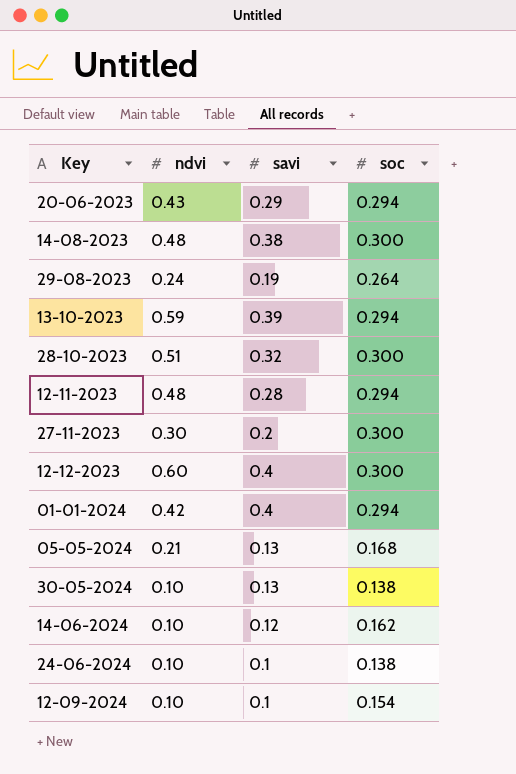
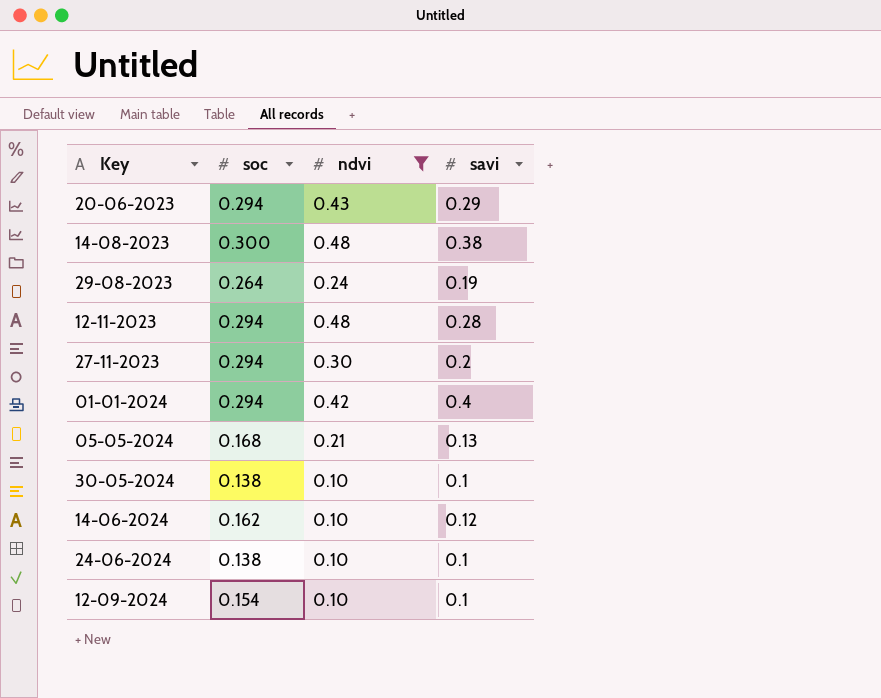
filter: none -> ndvi <= 0.48
column soc | position: 4 -> 2
27-11-2023 | soc: 0.300 -> 0.294
30-05-2024 | savi: 0.13 -> 0.1

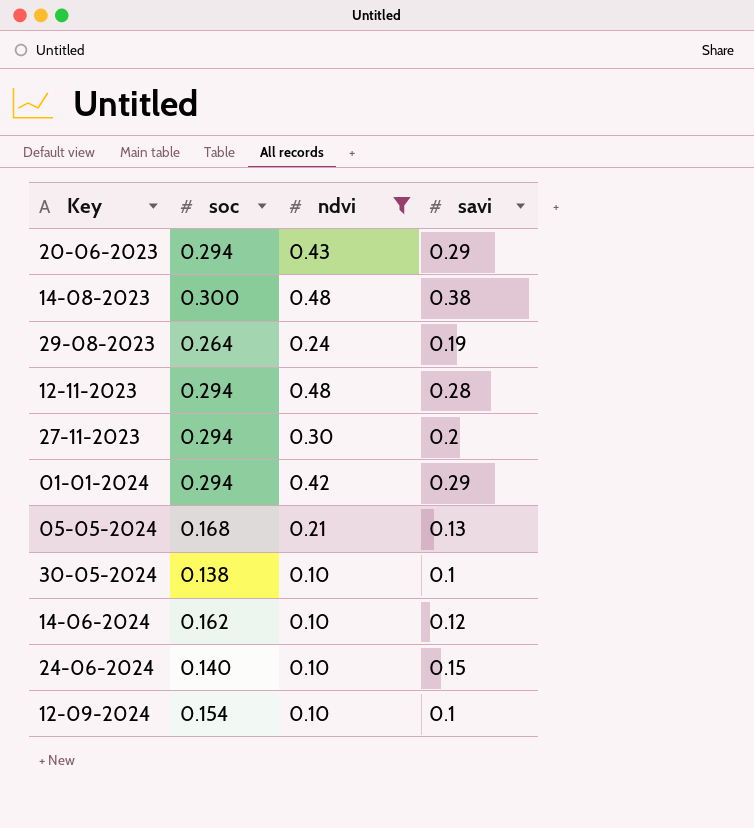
01-01-2024 | savi: 0.4 -> 0.29
24-06-2024 | soc: 0.138 -> 0.140
24-06-2024 | savi: 0.1 -> 0.15

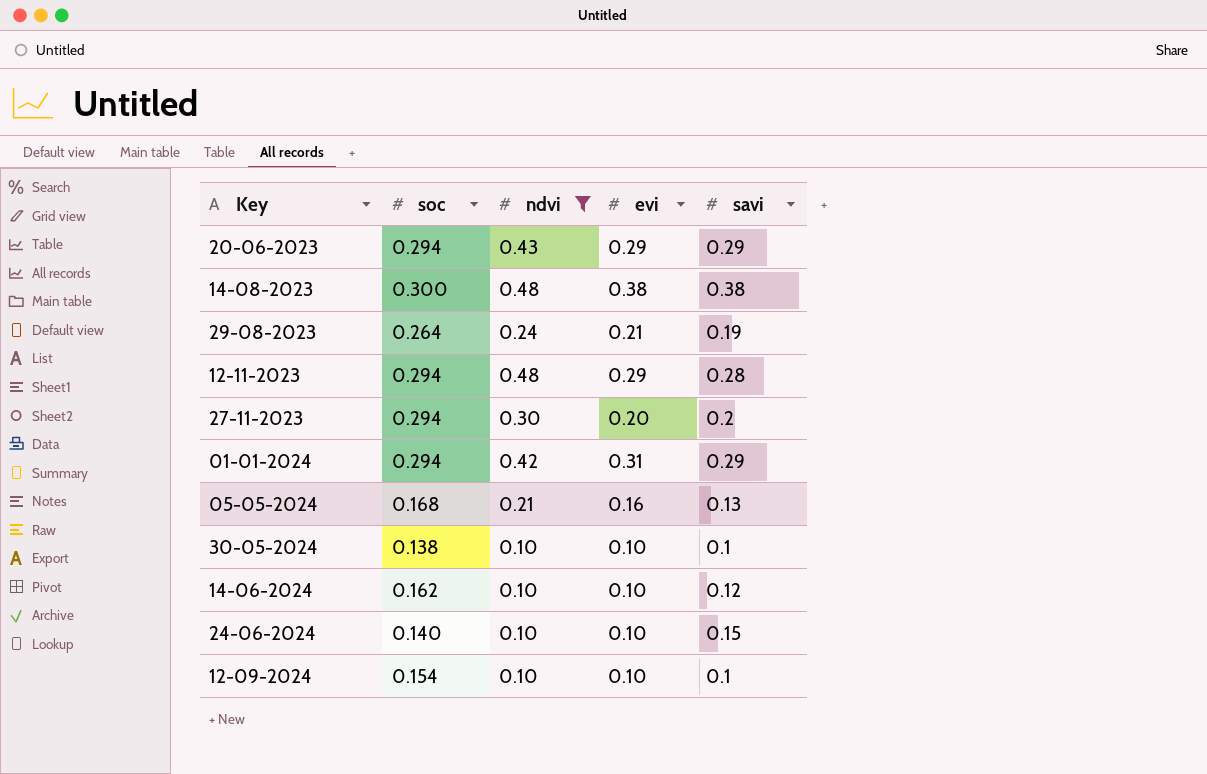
column evi | position: none -> 4

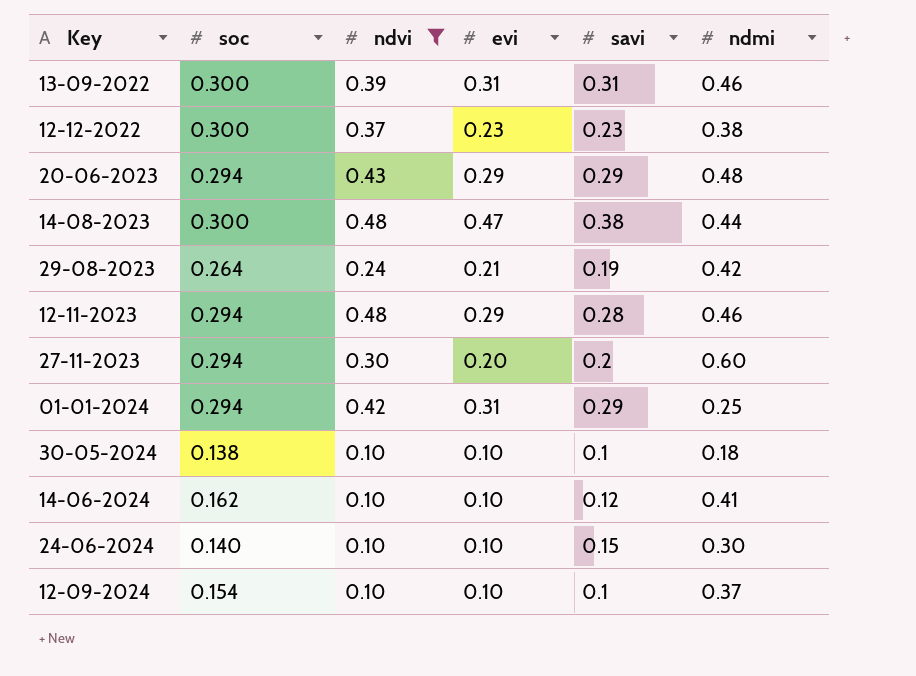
column ndmi | position: none -> 6
row 05-05-2024: 0.168 | 0.21 | 0.16 | 0.13 -> none
row 13-09-2022: none -> 0.300 | 0.39 | 0.31 | 0.31 | 0.46
row 12-12-2022: none -> 0.300 | 0.37 | 0.23 | 0.23 | 0.38
14-08-2023 | evi: 0.38 -> 0.47

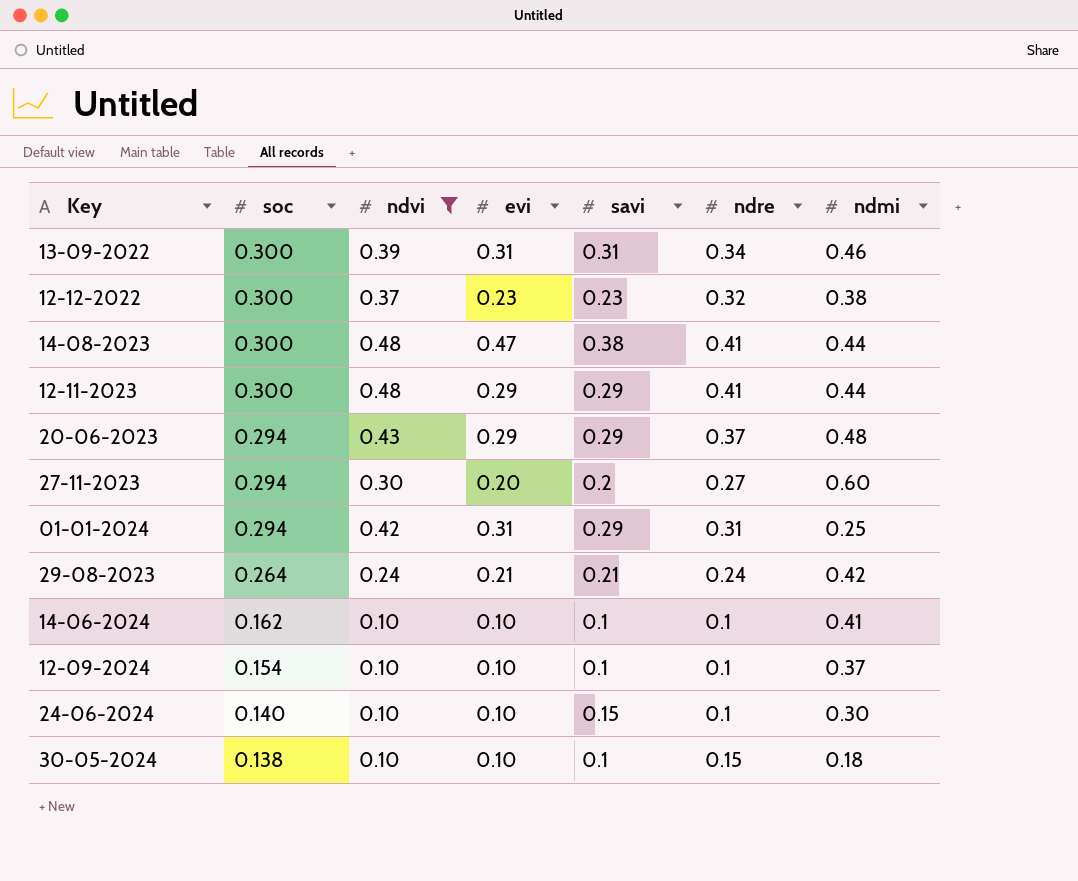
row order: Key ascending -> soc descending
column ndre | position: none -> 6
12-11-2023 | soc: 0.294 -> 0.300
12-11-2023 | savi: 0.28 -> 0.29
12-11-2023 | ndmi: 0.46 -> 0.44
29-08-2023 | savi: 0.19 -> 0.21
14-06-2024 | savi: 0.12 -> 0.1

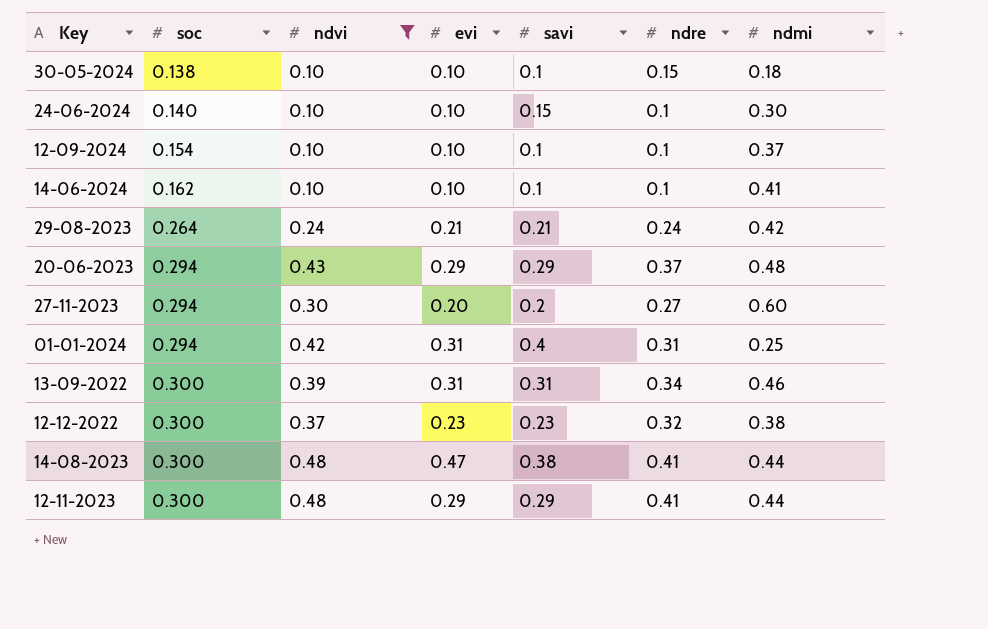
row order: soc descending -> soc ascending
01-01-2024 | savi: 0.29 -> 0.4

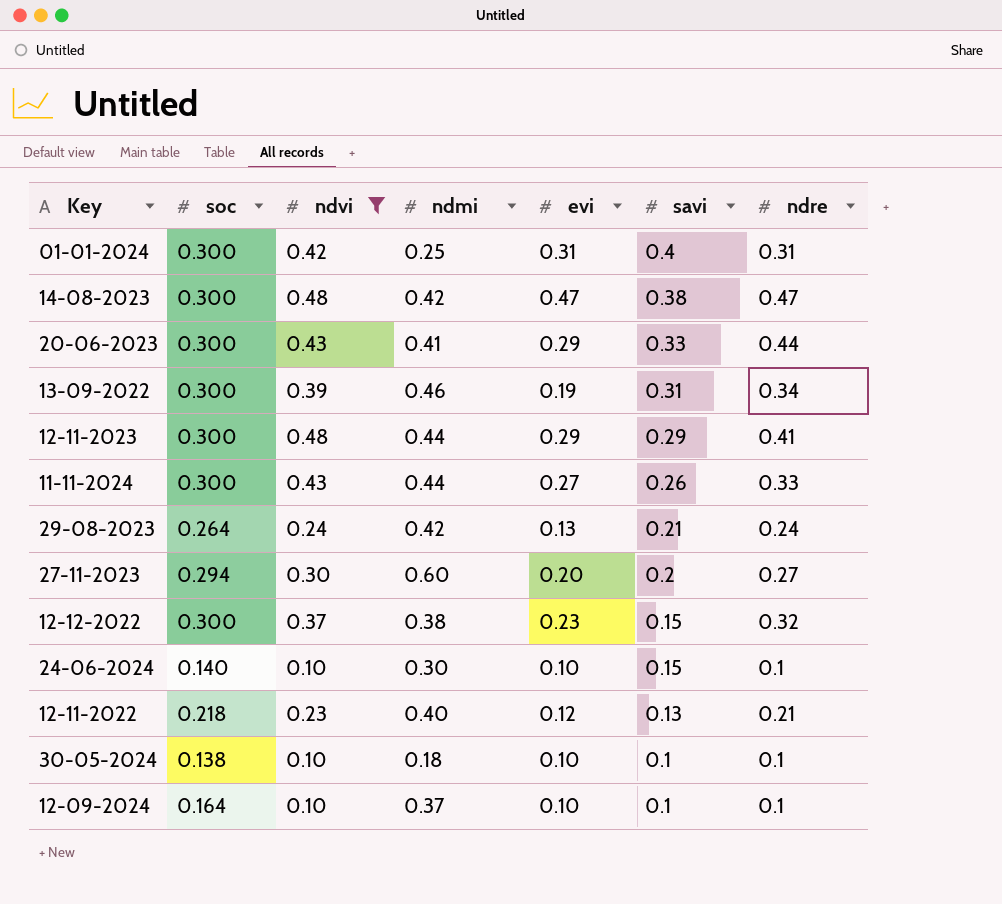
row order: soc ascending -> savi descending
column ndmi | position: 7 -> 4
row 14-06-2024: 0.162 | 0.10 | 0.10 | 0.1 | 0.1 | 0.41 -> none
01-01-2024 | soc: 0.294 -> 0.300
14-08-2023 | ndmi: 0.44 -> 0.42
14-08-2023 | ndre: 0.41 -> 0.47
20-06-2023 | soc: 0.294 -> 0.300
20-06-2023 | ndmi: 0.48 -> 0.41
20-06-2023 | savi: 0.29 -> 0.33
20-06-2023 | ndre: 0.37 -> 0.44
13-09-2022 | evi: 0.31 -> 0.19
row 11-11-2024: none -> 0.300 | 0.43 | 0.44 | 0.27 | 0.26 | 0.33
29-08-2023 | evi: 0.21 -> 0.13
12-12-2022 | savi: 0.23 -> 0.15
row 12-11-2022: none -> 0.218 | 0.23 | 0.40 | 0.12 | 0.13 | 0.21
30-05-2024 | ndre: 0.15 -> 0.1
12-09-2024 | soc: 0.154 -> 0.164

